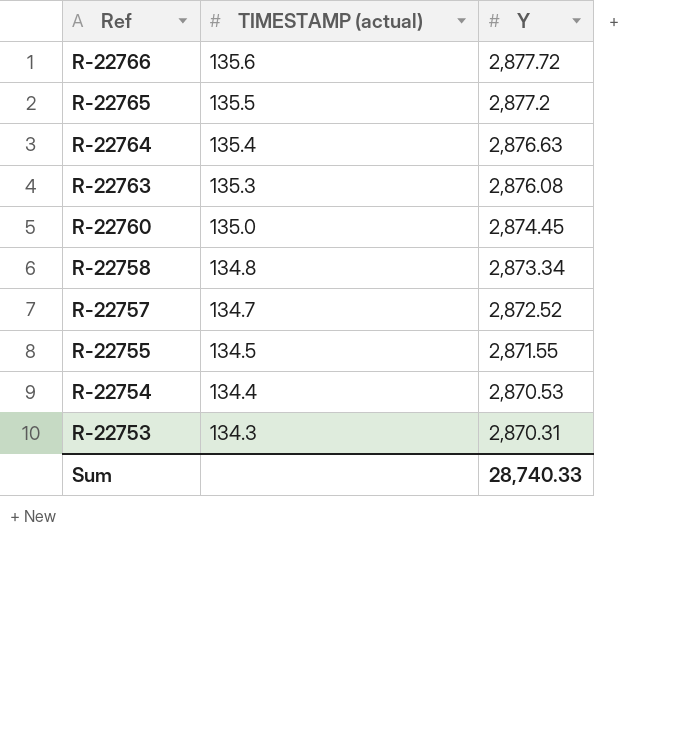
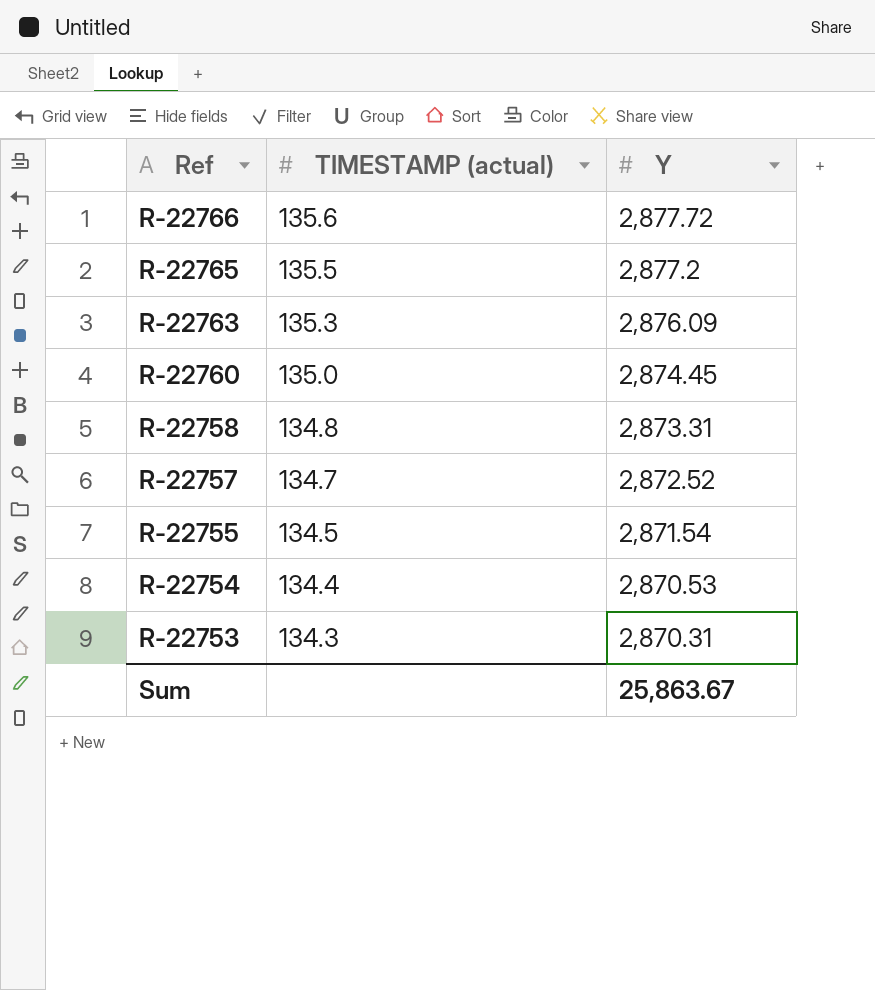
row R-22764: 135.4 | 2,876.63 -> none
R-22763 | Y: 2,876.08 -> 2,876.09
R-22758 | Y: 2,873.34 -> 2,873.31
R-22755 | Y: 2,871.55 -> 2,871.54
Sum | Y: 28,740.33 -> 25,863.67

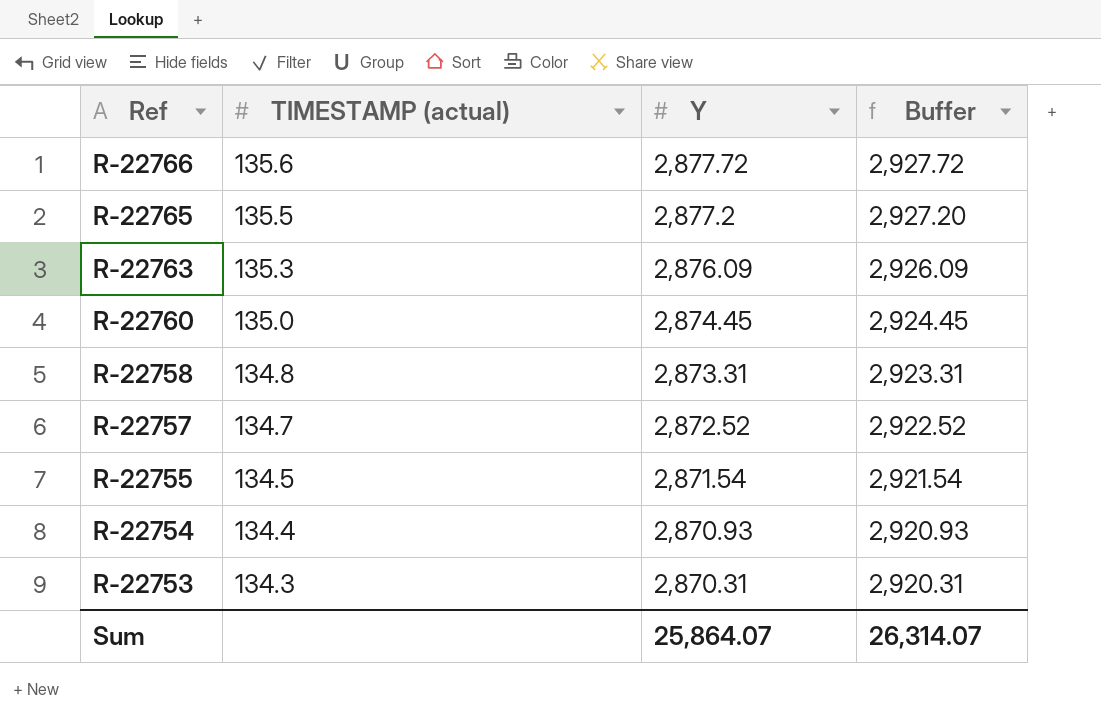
column Buffer | formula: none -> [Y] + 50
R-22754 | Y: 2,870.53 -> 2,870.93
Sum | Y: 25,863.67 -> 25,864.07

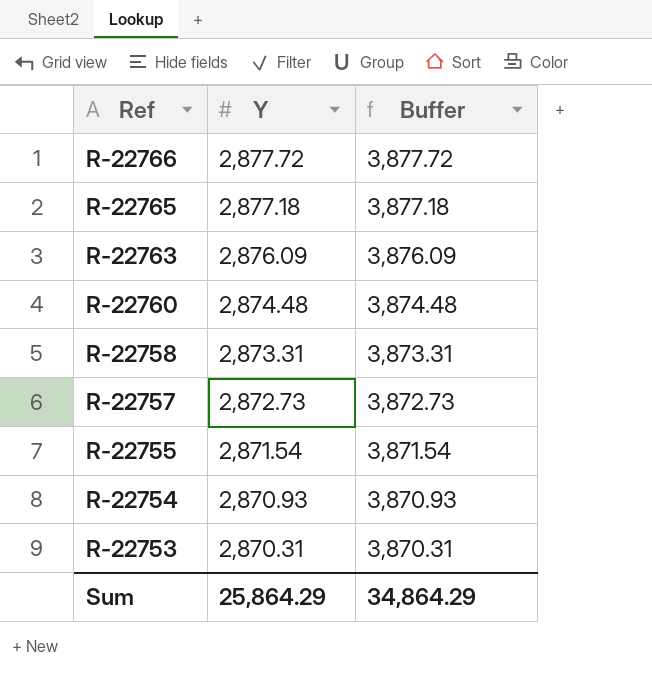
column TIMESTAMP (actual) | position: 2 -> none
column Buffer | formula: [Y] + 50 -> [Y] + 1000
R-22765 | Y: 2,877.2 -> 2,877.18
R-22760 | Y: 2,874.45 -> 2,874.48
R-22757 | Y: 2,872.52 -> 2,872.73
Sum | Y: 25,864.07 -> 25,864.29
Sum | Buffer: 26,314.07 -> 34,864.29

